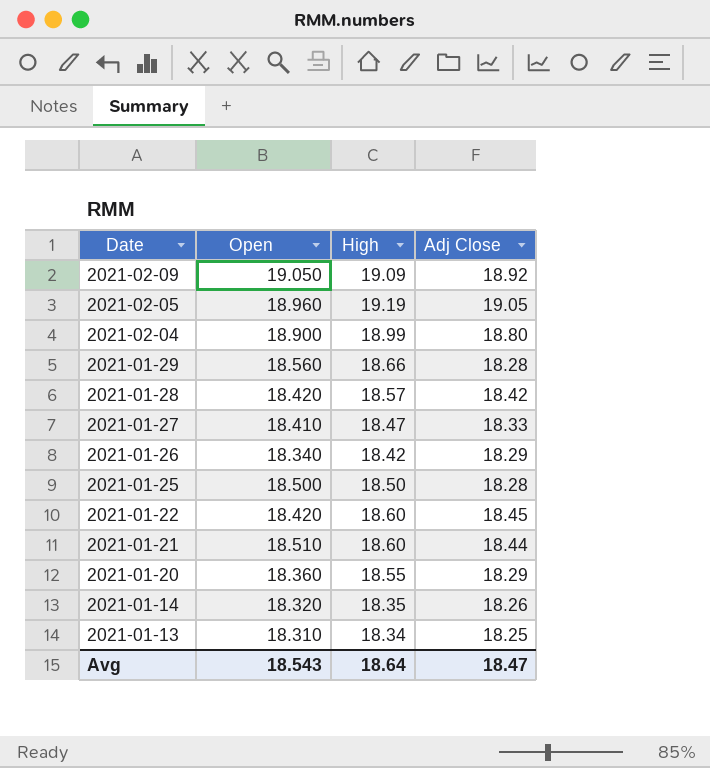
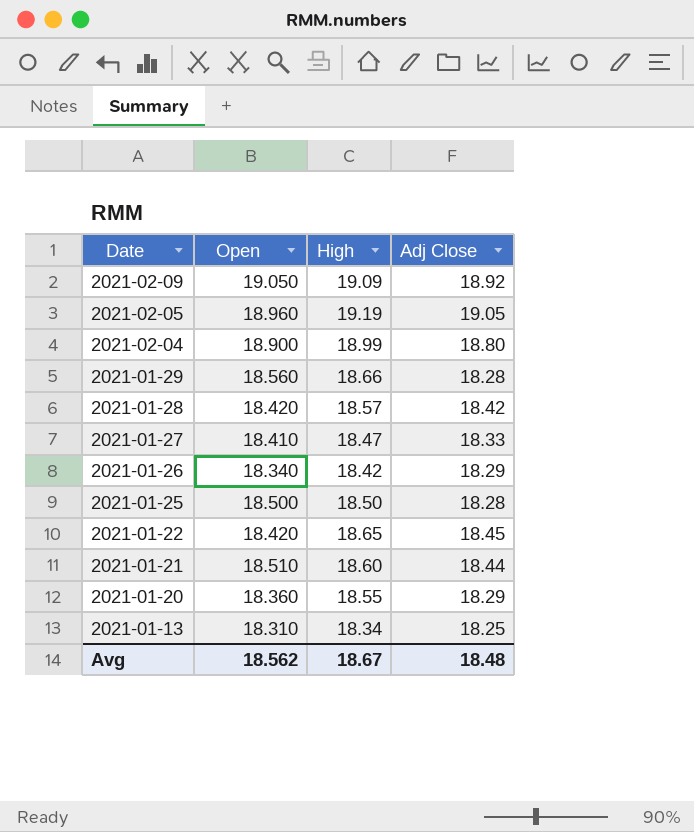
row 2021-01-14: 18.320 | 18.35 | 18.26 -> none
2021-01-22 | High: 18.60 -> 18.65
Avg | Open: 18.543 -> 18.562
Avg | High: 18.64 -> 18.67
Avg | Adj Close: 18.47 -> 18.48

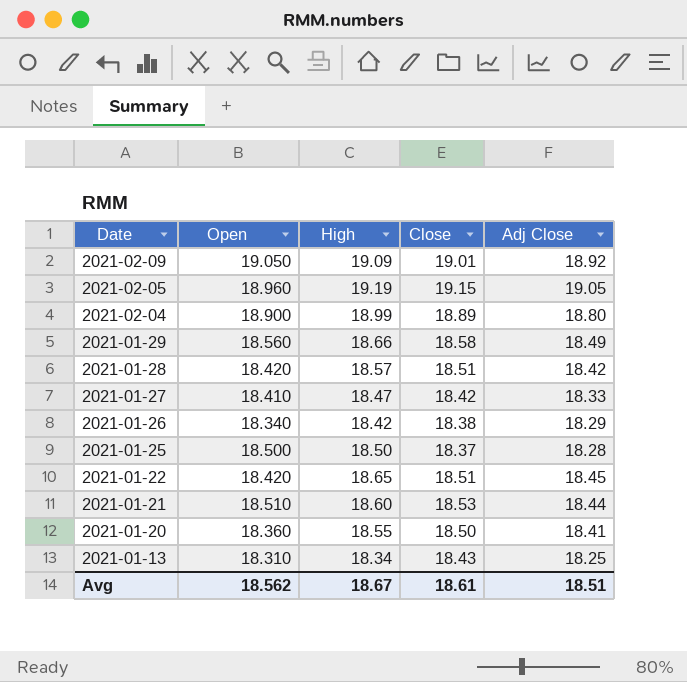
column Close | position: none -> 4
2021-01-29 | Adj Close: 18.28 -> 18.49
2021-01-20 | Adj Close: 18.29 -> 18.41
Avg | Adj Close: 18.48 -> 18.51

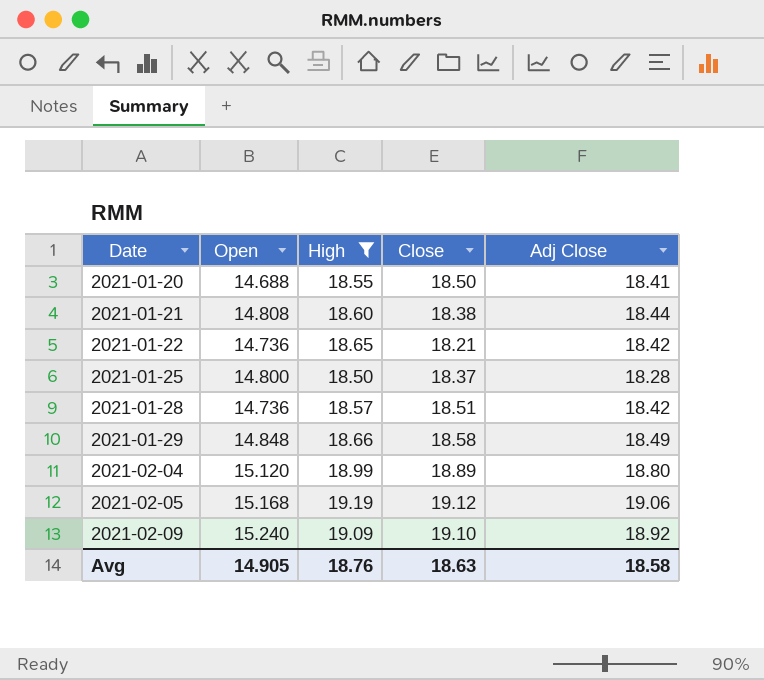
filter: none -> High >= 18.50
row order: Date descending -> Date ascending
2021-01-20 | Open: 18.360 -> 14.688
2021-01-21 | Open: 18.510 -> 14.808
2021-01-21 | Close: 18.53 -> 18.38
2021-01-22 | Open: 18.420 -> 14.736
2021-01-22 | Close: 18.51 -> 18.21
2021-01-22 | Adj Close: 18.45 -> 18.42
2021-01-25 | Open: 18.500 -> 14.800
2021-01-28 | Open: 18.420 -> 14.736
2021-01-29 | Open: 18.560 -> 14.848
2021-02-04 | Open: 18.900 -> 15.120
2021-02-05 | Open: 18.960 -> 15.168
2021-02-05 | Close: 19.15 -> 19.12
2021-02-05 | Adj Close: 19.05 -> 19.06
2021-02-09 | Open: 19.050 -> 15.240
2021-02-09 | Close: 19.01 -> 19.10
Avg | Open: 18.562 -> 14.905
Avg | High: 18.67 -> 18.76
Avg | Close: 18.61 -> 18.63
Avg | Adj Close: 18.51 -> 18.58

